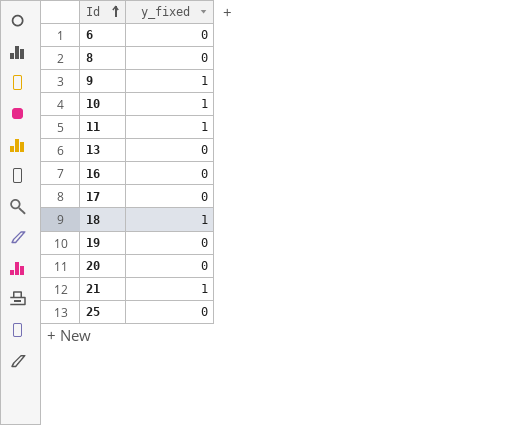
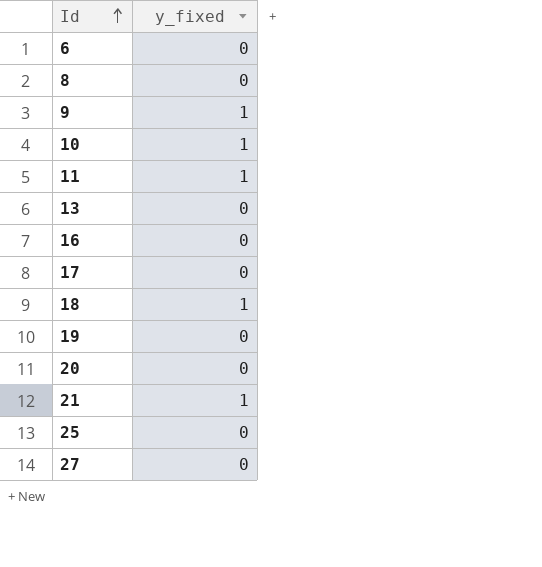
row 27: none -> 0

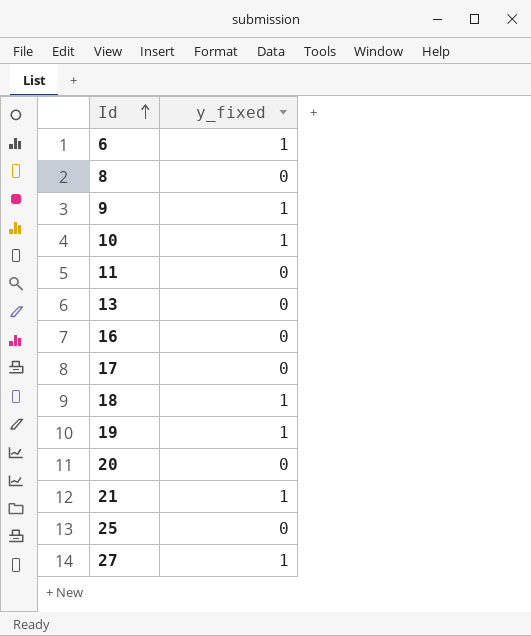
6 | y_fixed: 0 -> 1
11 | y_fixed: 1 -> 0
19 | y_fixed: 0 -> 1
27 | y_fixed: 0 -> 1

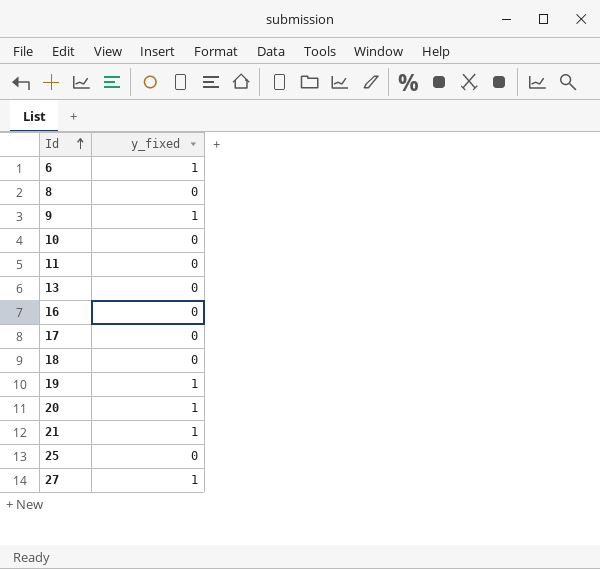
10 | y_fixed: 1 -> 0
18 | y_fixed: 1 -> 0
20 | y_fixed: 0 -> 1

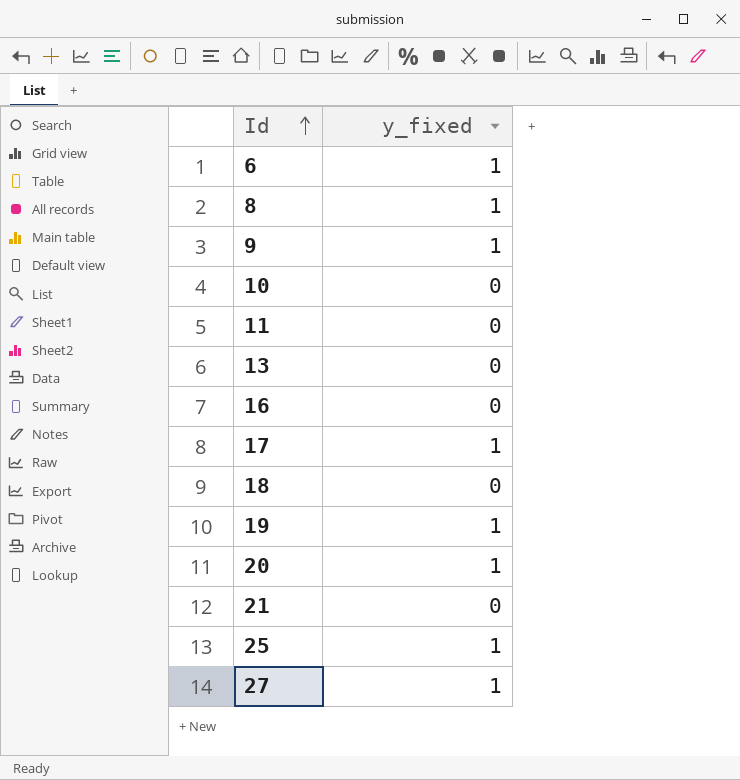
8 | y_fixed: 0 -> 1
17 | y_fixed: 0 -> 1
21 | y_fixed: 1 -> 0
25 | y_fixed: 0 -> 1

